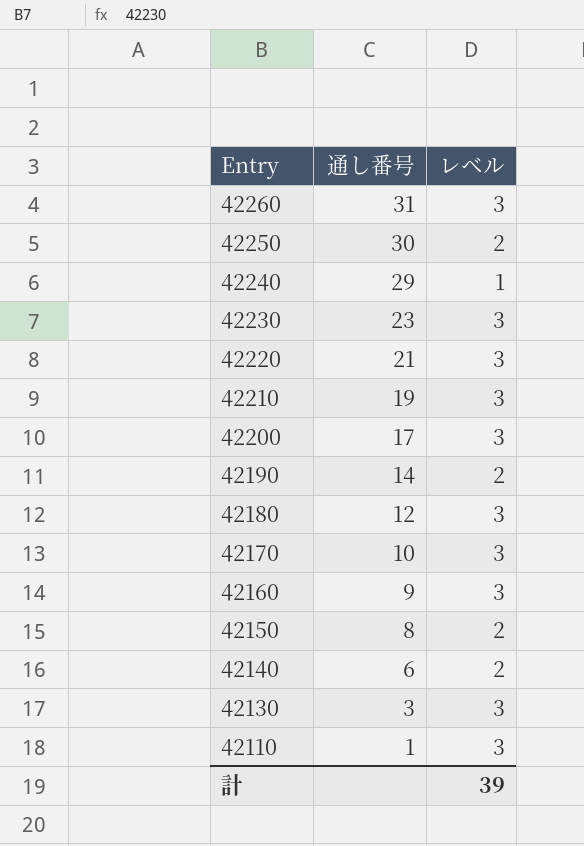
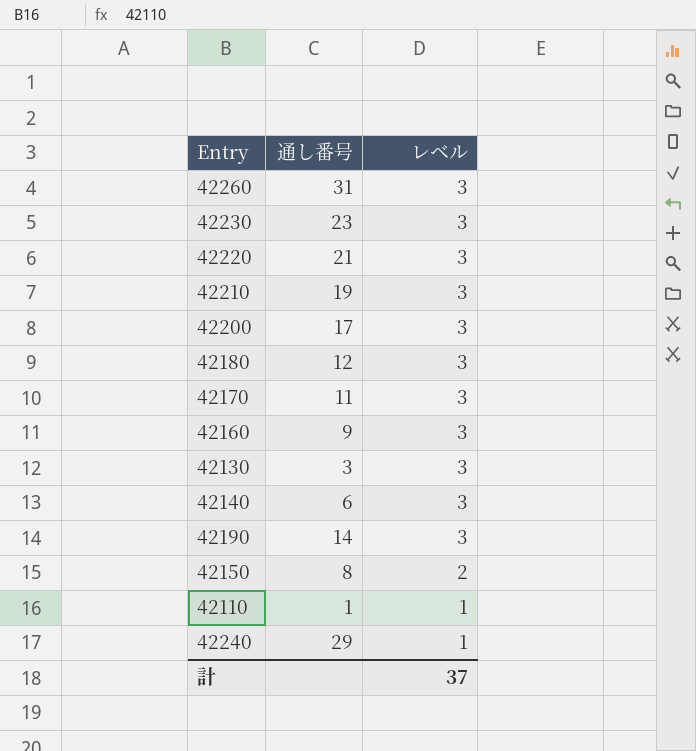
row order: Entry descending -> レベル descending
row 42250: 30 | 2 -> none
42170 | 通し番号: 10 -> 11
42140 | レベル: 2 -> 3
42190 | レベル: 2 -> 3
42110 | レベル: 3 -> 1
計 | レベル: 39 -> 37

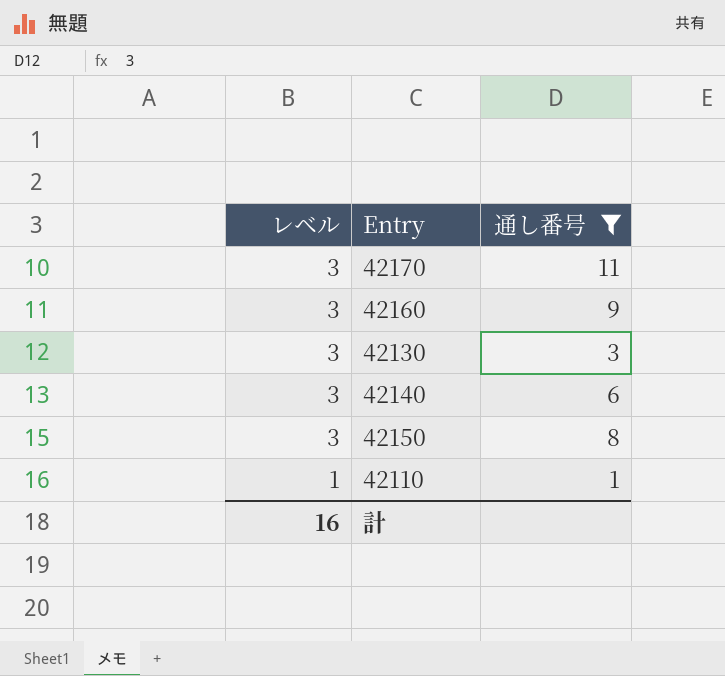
filter: none -> 通し番号 <= 11
column レベル | position: 3 -> 1
42150 | レベル: 2 -> 3
計 | レベル: 37 -> 16

